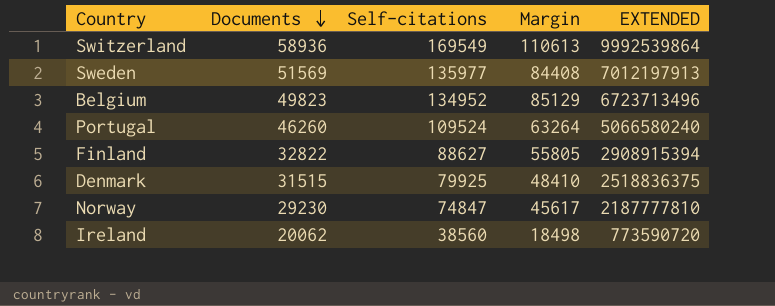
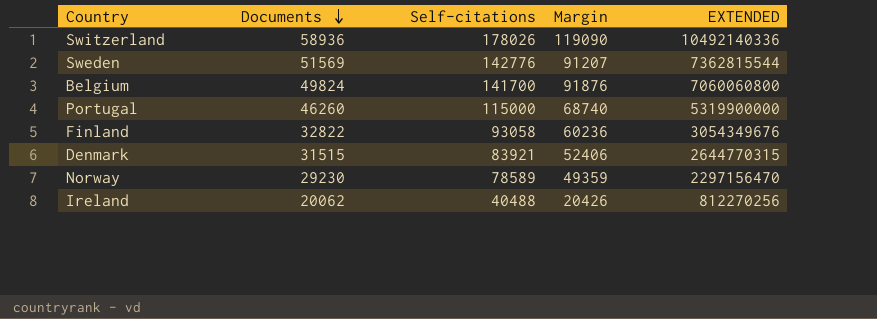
Switzerland | Self-citations: 169549 -> 178026
Switzerland | Margin: 110613 -> 119090
Switzerland | EXTENDED: 9992539864 -> 10492140336
Sweden | Self-citations: 135977 -> 142776
Sweden | Margin: 84408 -> 91207
Sweden | EXTENDED: 7012197913 -> 7362815544
Belgium | Documents: 49823 -> 49824
Belgium | Self-citations: 134952 -> 141700
Belgium | Margin: 85129 -> 91876
Belgium | EXTENDED: 6723713496 -> 7060060800
Portugal | Self-citations: 109524 -> 115000
Portugal | Margin: 63264 -> 68740
Portugal | EXTENDED: 5066580240 -> 5319900000
Finland | Self-citations: 88627 -> 93058
Finland | Margin: 55805 -> 60236
Finland | EXTENDED: 2908915394 -> 3054349676
Denmark | Self-citations: 79925 -> 83921
Denmark | Margin: 48410 -> 52406
Denmark | EXTENDED: 2518836375 -> 2644770315
Norway | Self-citations: 74847 -> 78589
Norway | Margin: 45617 -> 49359
Norway | EXTENDED: 2187777810 -> 2297156470
Ireland | Self-citations: 38560 -> 40488
Ireland | Margin: 18498 -> 20426
Ireland | EXTENDED: 773590720 -> 812270256

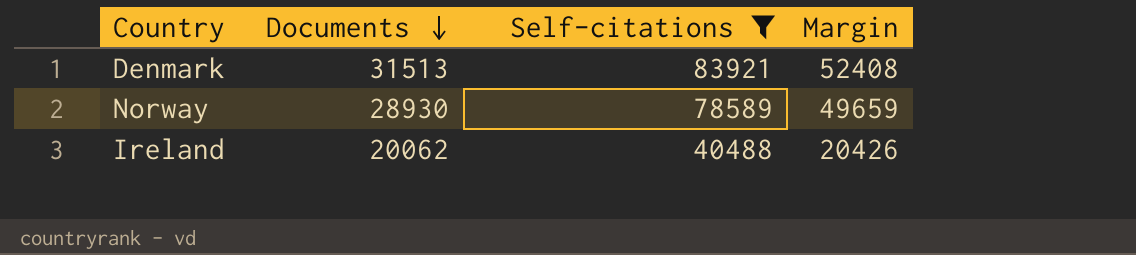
filter: none -> Self-citations <= 83921
column EXTENDED | formula: [Documents] * [Self-citations] -> none
Denmark | Documents: 31515 -> 31513
Denmark | Margin: 52406 -> 52408
Norway | Documents: 29230 -> 28930
Norway | Margin: 49359 -> 49659

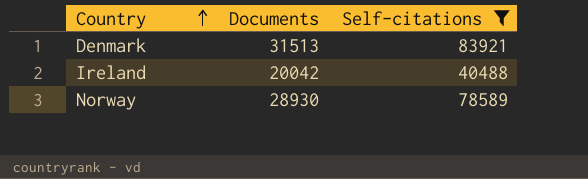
row order: Documents descending -> Country ascending
column Margin | formula: [Self-citations] - [Documents] -> none
Ireland | Documents: 20062 -> 20042

